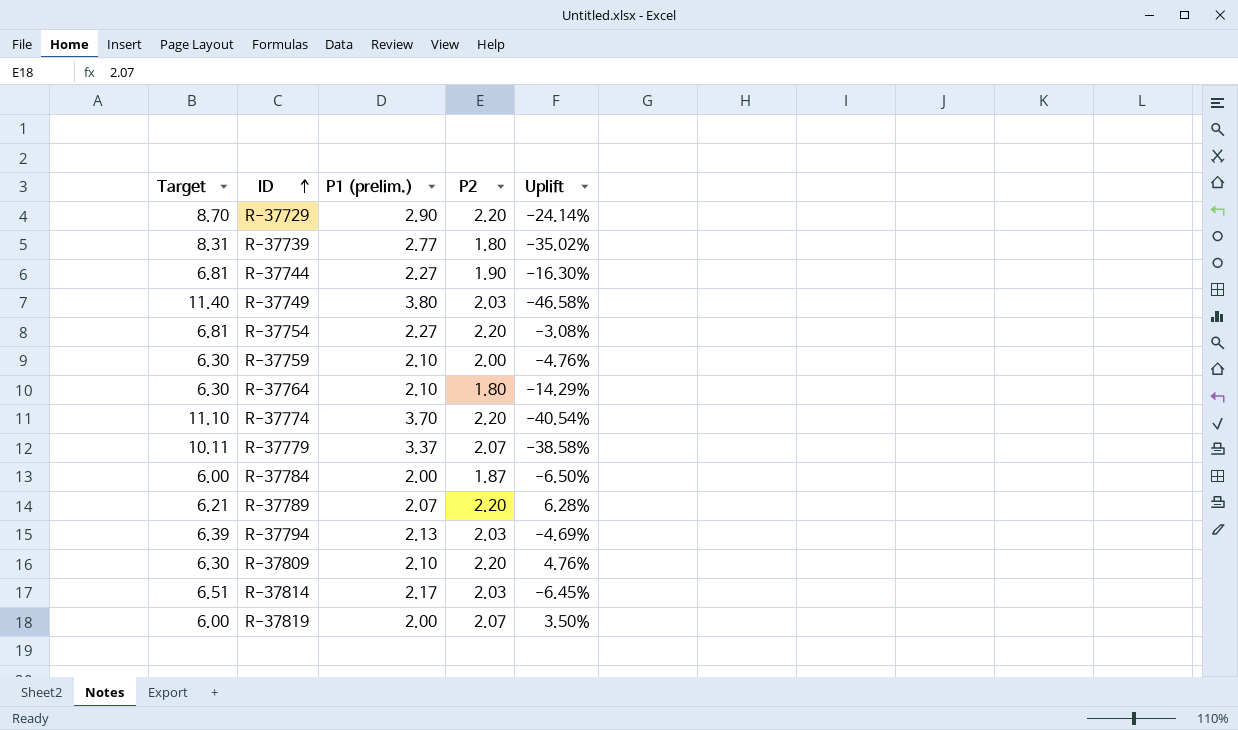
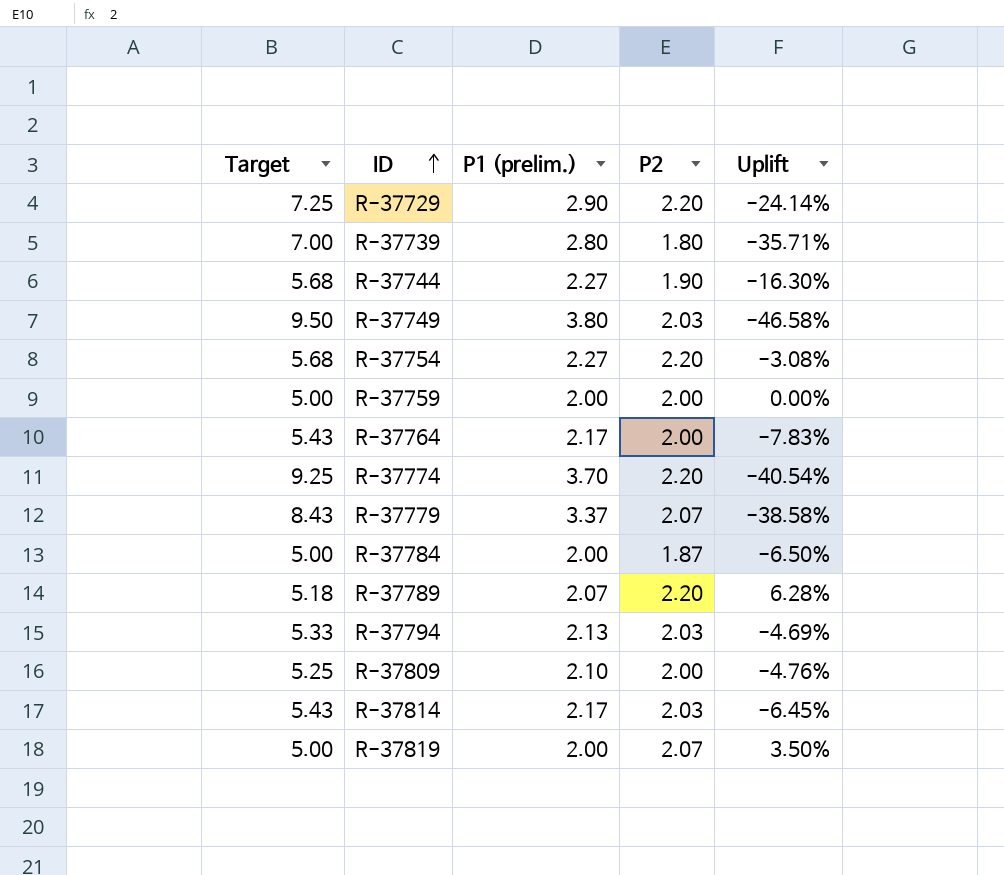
column Target | formula: [P1 (prelim.)] * 3 -> [P1 (prelim.)] * 2.5
R-37739 | P1 (prelim.): 2.77 -> 2.80
R-37739 | Uplift: -35.02% -> -35.71%
R-37759 | P1 (prelim.): 2.10 -> 2.00
R-37759 | Uplift: -4.76% -> 0.00%
R-37764 | P1 (prelim.): 2.10 -> 2.17
R-37764 | P2: 1.80 -> 2.00
R-37764 | Uplift: -14.29% -> -7.83%
R-37809 | P2: 2.20 -> 2.00
R-37809 | Uplift: 4.76% -> -4.76%

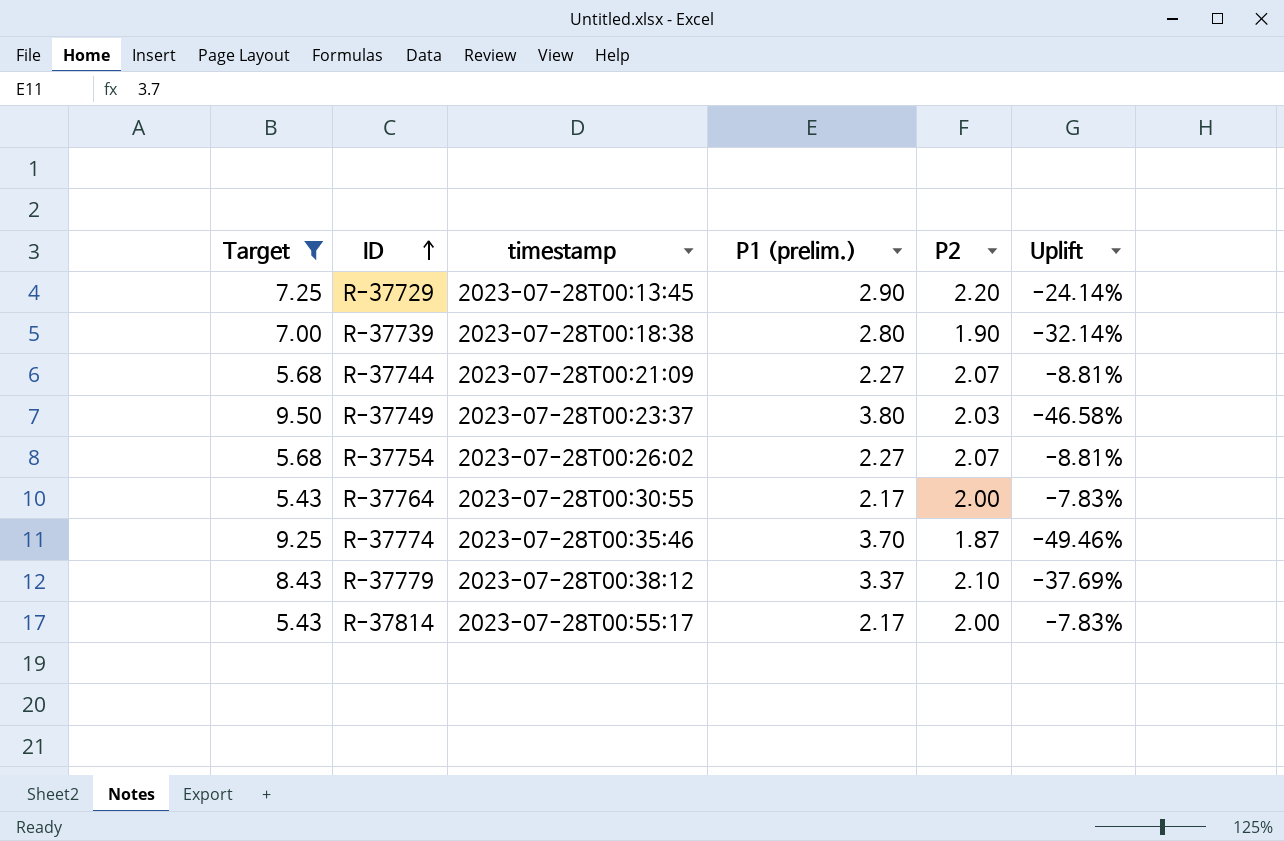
filter: none -> Target >= 5.43
column timestamp | position: none -> 3
R-37739 | P2: 1.80 -> 1.90
R-37739 | Uplift: -35.71% -> -32.14%
R-37744 | P2: 1.90 -> 2.07
R-37744 | Uplift: -16.30% -> -8.81%
R-37754 | P2: 2.20 -> 2.07
R-37754 | Uplift: -3.08% -> -8.81%
R-37774 | P2: 2.20 -> 1.87
R-37774 | Uplift: -40.54% -> -49.46%
R-37779 | P2: 2.07 -> 2.10
R-37779 | Uplift: -38.58% -> -37.69%
R-37814 | P2: 2.03 -> 2.00
R-37814 | Uplift: -6.45% -> -7.83%

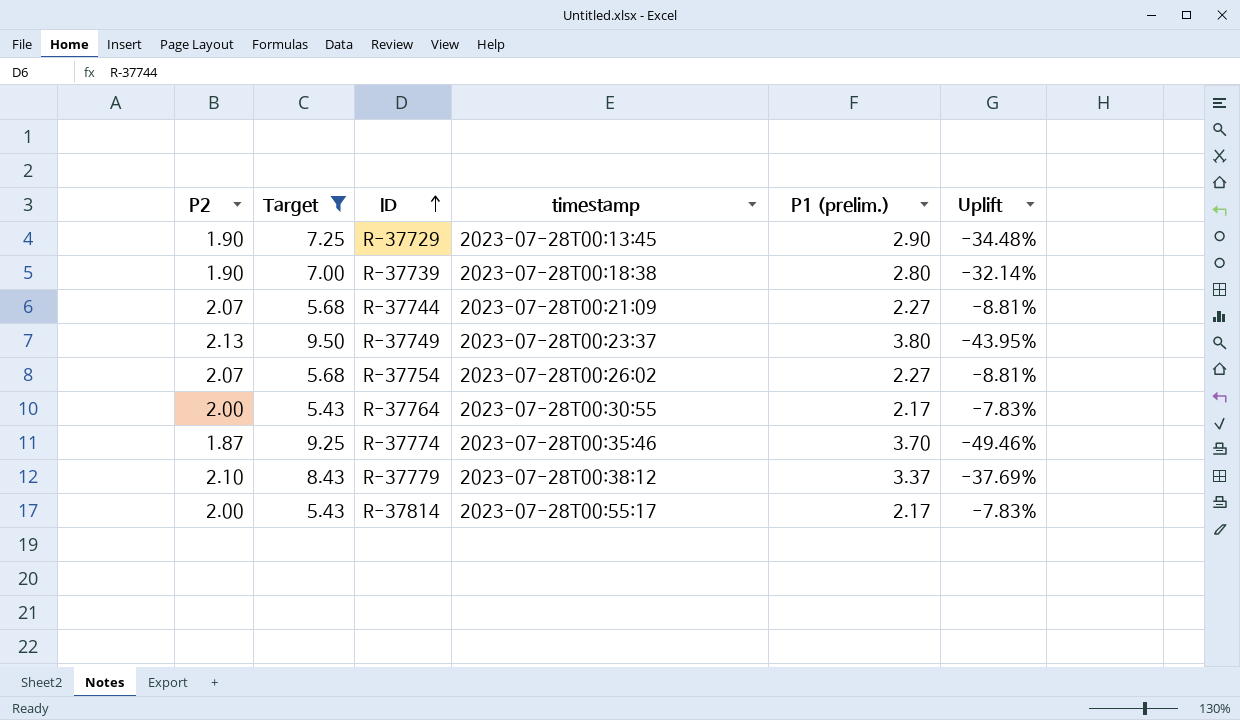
column P2 | position: 5 -> 1
R-37729 | P2: 2.20 -> 1.90
R-37729 | Uplift: -24.14% -> -34.48%
R-37749 | P2: 2.03 -> 2.13
R-37749 | Uplift: -46.58% -> -43.95%

